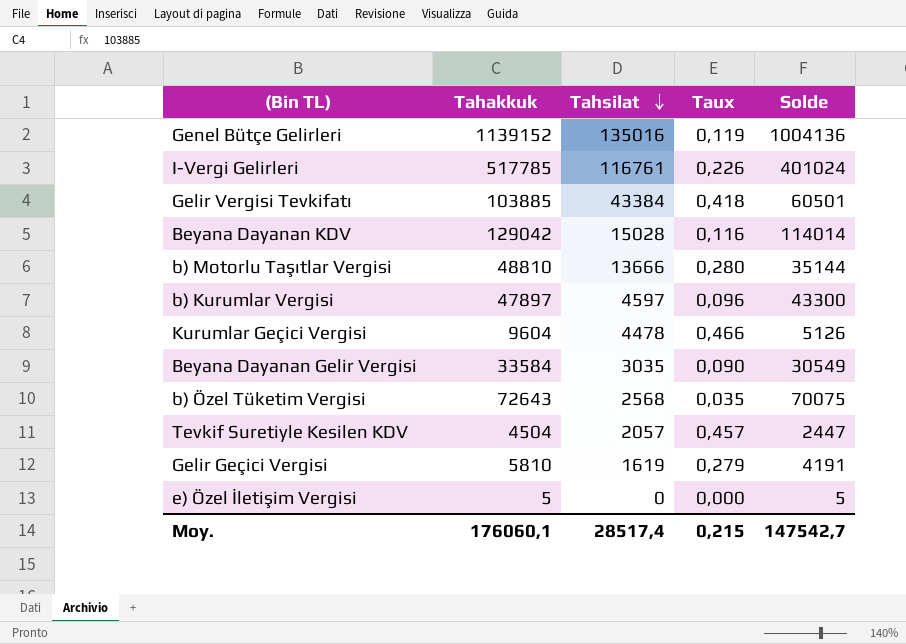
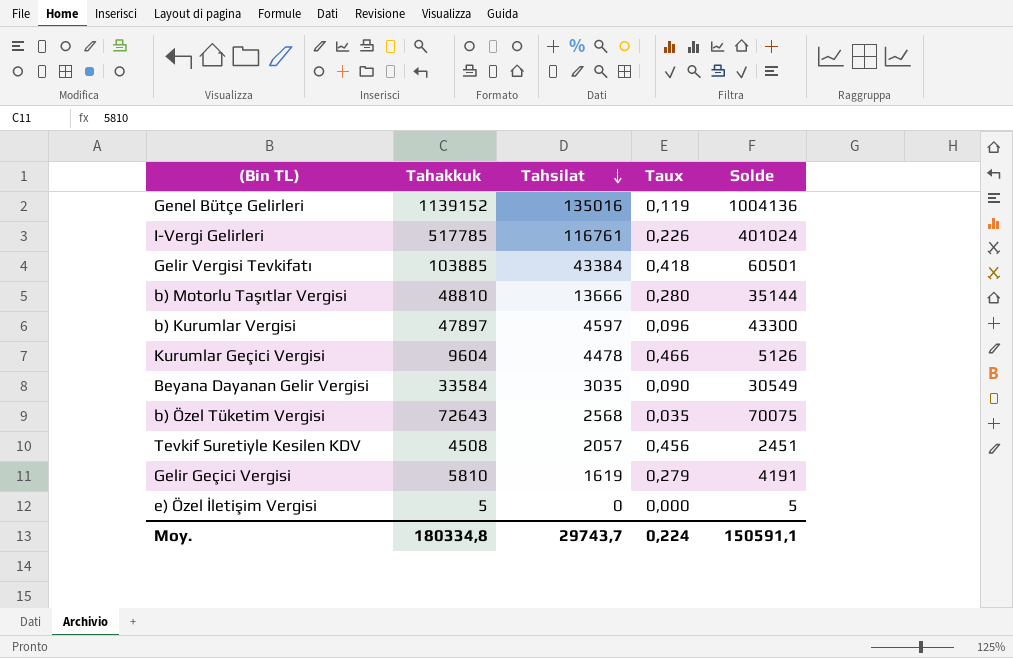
row Beyana Dayanan KDV: 129042 | 15028 | 0,116 | 114014 -> none
Tevkif Suretiyle Kesilen KDV | Tahakkuk: 4504 -> 4508
Tevkif Suretiyle Kesilen KDV | Taux: 0,457 -> 0,456
Tevkif Suretiyle Kesilen KDV | Solde: 2447 -> 2451
Moy. | Tahakkuk: 176060,1 -> 180334,8
Moy. | Tahsilat: 28517,4 -> 29743,7
Moy. | Taux: 0,215 -> 0,224
Moy. | Solde: 147542,7 -> 150591,1

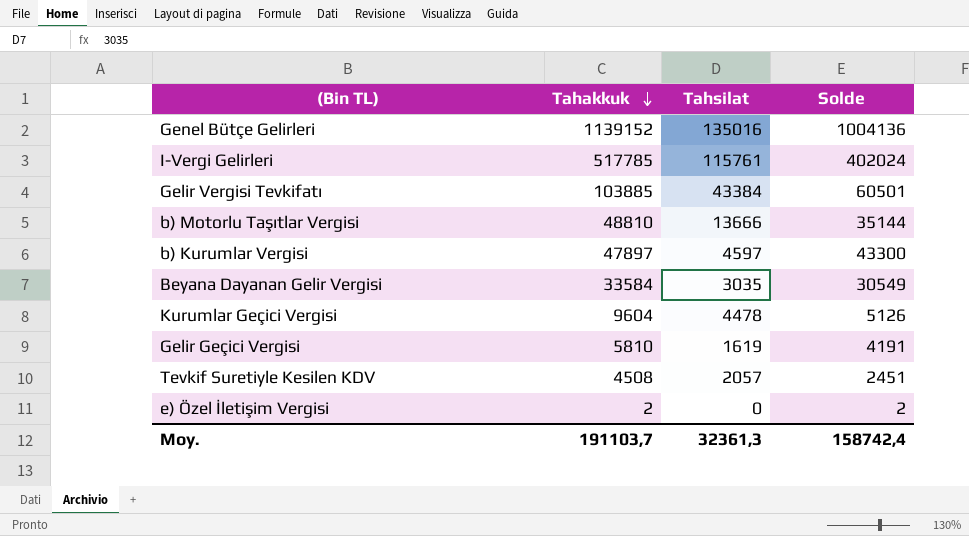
row order: Tahsilat descending -> Tahakkuk descending
column Taux | formula: [Tahsilat] / [Tahakkuk] -> none
row b) Özel Tüketim Vergisi: 72643 | 2568 | 0,035 | 70075 -> none
I-Vergi Gelirleri | Tahsilat: 116761 -> 115761
I-Vergi Gelirleri | Solde: 401024 -> 402024
e) Özel İletişim Vergisi | Tahakkuk: 5 -> 2
e) Özel İletişim Vergisi | Solde: 5 -> 2
Moy. | Tahakkuk: 180334,8 -> 191103,7
Moy. | Tahsilat: 29743,7 -> 32361,3
Moy. | Solde: 150591,1 -> 158742,4

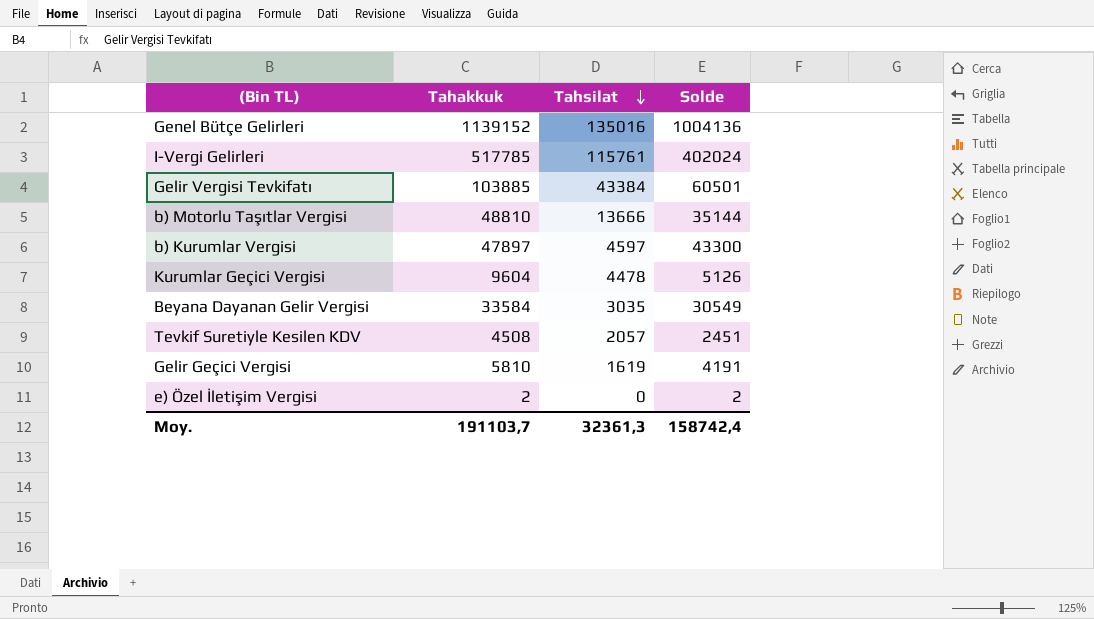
row order: Tahakkuk descending -> Tahsilat descending

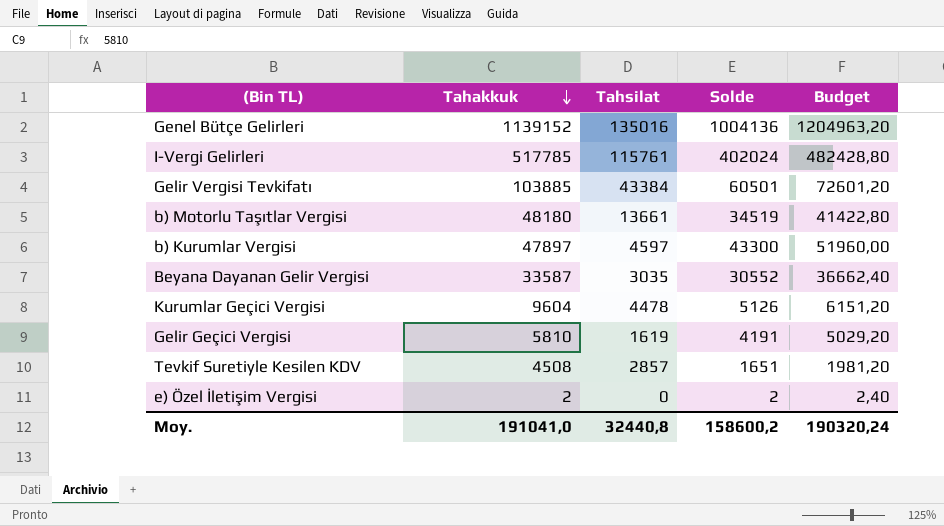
row order: Tahsilat descending -> Tahakkuk descending
column Budget | formula: none -> [Solde] * 1,2
b) Motorlu Taşıtlar Vergisi | Tahakkuk: 48810 -> 48180
b) Motorlu Taşıtlar Vergisi | Tahsilat: 13666 -> 13661
b) Motorlu Taşıtlar Vergisi | Solde: 35144 -> 34519
Beyana Dayanan Gelir Vergisi | Tahakkuk: 33584 -> 33587
Beyana Dayanan Gelir Vergisi | Solde: 30549 -> 30552
Tevkif Suretiyle Kesilen KDV | Tahsilat: 2057 -> 2857
Tevkif Suretiyle Kesilen KDV | Solde: 2451 -> 1651
Moy. | Tahakkuk: 191103,7 -> 191041,0
Moy. | Tahsilat: 32361,3 -> 32440,8
Moy. | Solde: 158742,4 -> 158600,2

